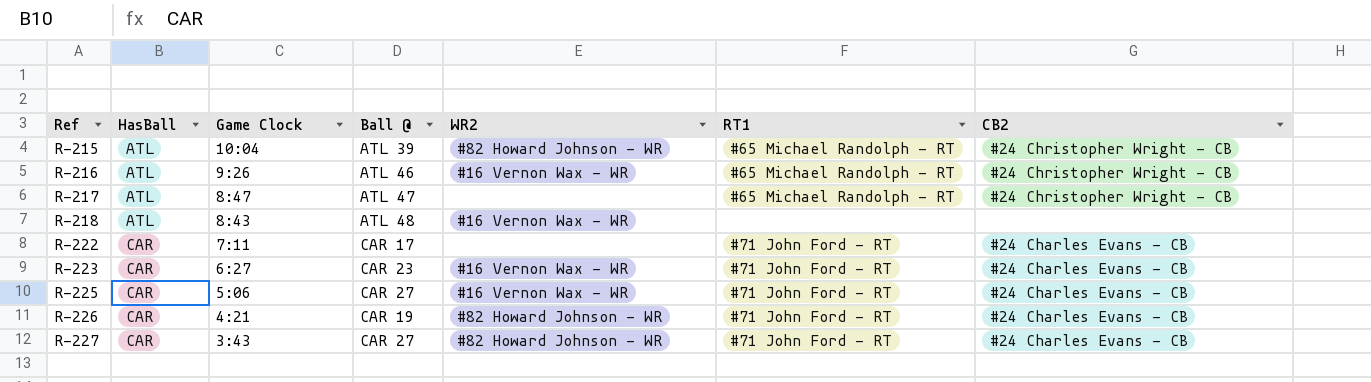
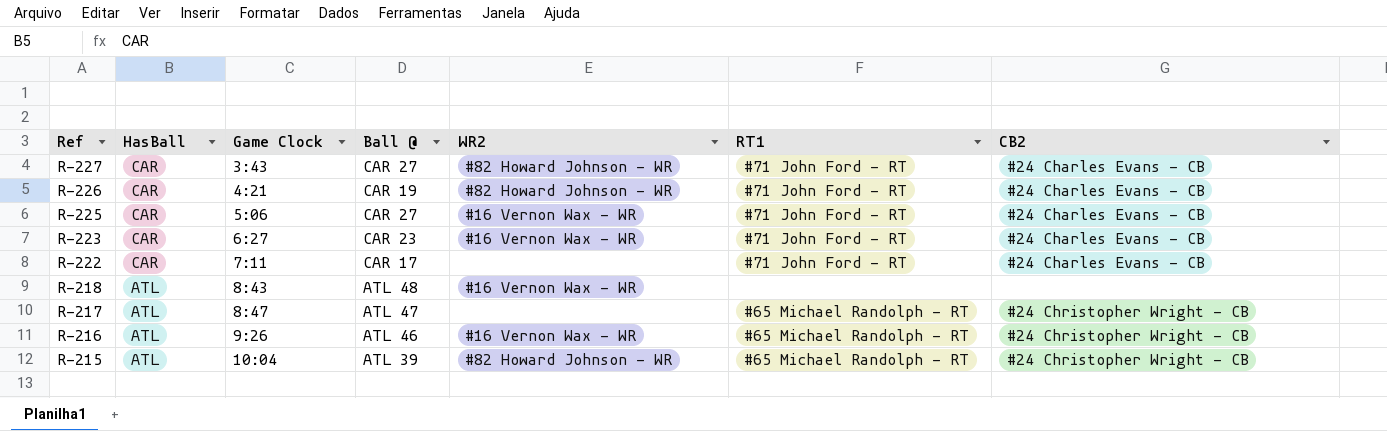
row order: Ref ascending -> Ref descending

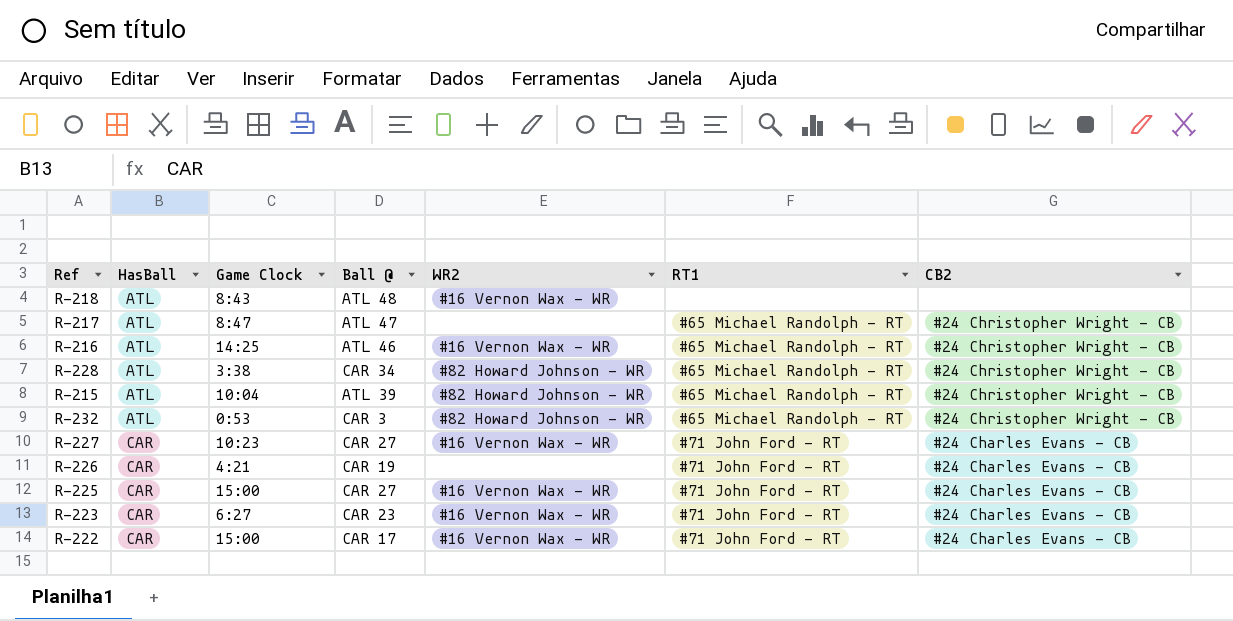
row order: Ref descending -> HasBall ascending
R-216 | Game Clock: 9:26 -> 14:25
row R-228: none -> ATL | 3:38 | CAR 34 | #82 Howard Johnson - WR | #65 Michael Randolph - RT | #24 Christopher Wright - CB
row R-232: none -> ATL | 0:53 | CAR 3 | #82 Howard Johnson - WR | #65 Michael Randolph - RT | #24 Christopher Wright - CB
R-227 | Game Clock: 3:43 -> 10:23
R-227 | WR2: #82 Howard Johnson - WR -> #16 Vernon Wax - WR
R-226 | WR2: #82 Howard Johnson - WR -> none
R-225 | Game Clock: 5:06 -> 15:00
R-222 | Game Clock: 7:11 -> 15:00
R-222 | WR2: none -> #16 Vernon Wax - WR

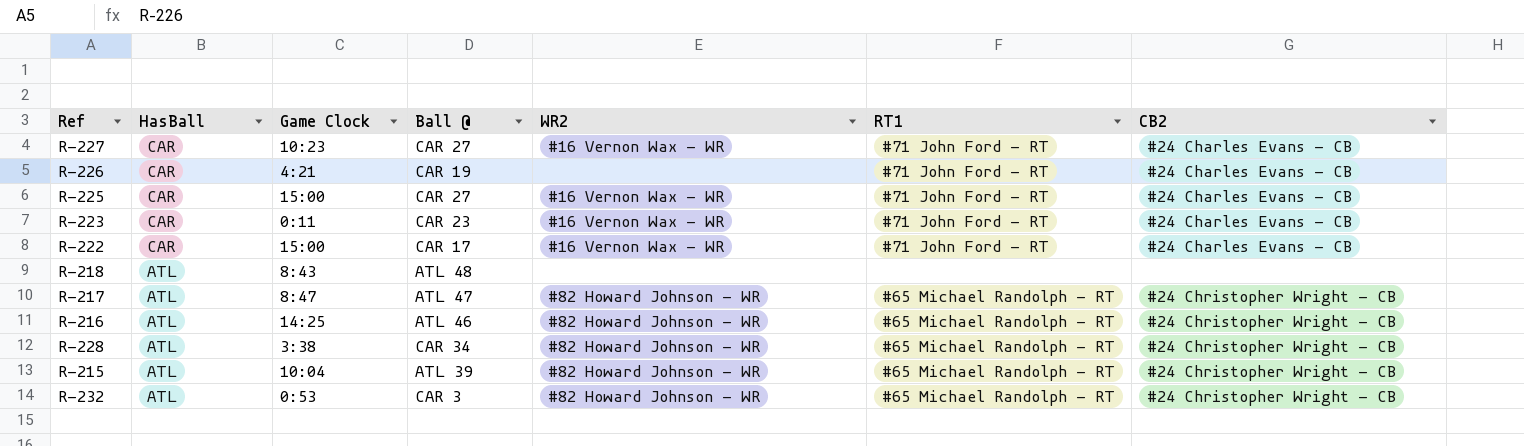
row order: HasBall ascending -> HasBall descending
R-223 | Game Clock: 6:27 -> 0:11
R-218 | WR2: #16 Vernon Wax - WR -> none
R-217 | WR2: none -> #82 Howard Johnson - WR
R-216 | WR2: #16 Vernon Wax - WR -> #82 Howard Johnson - WR

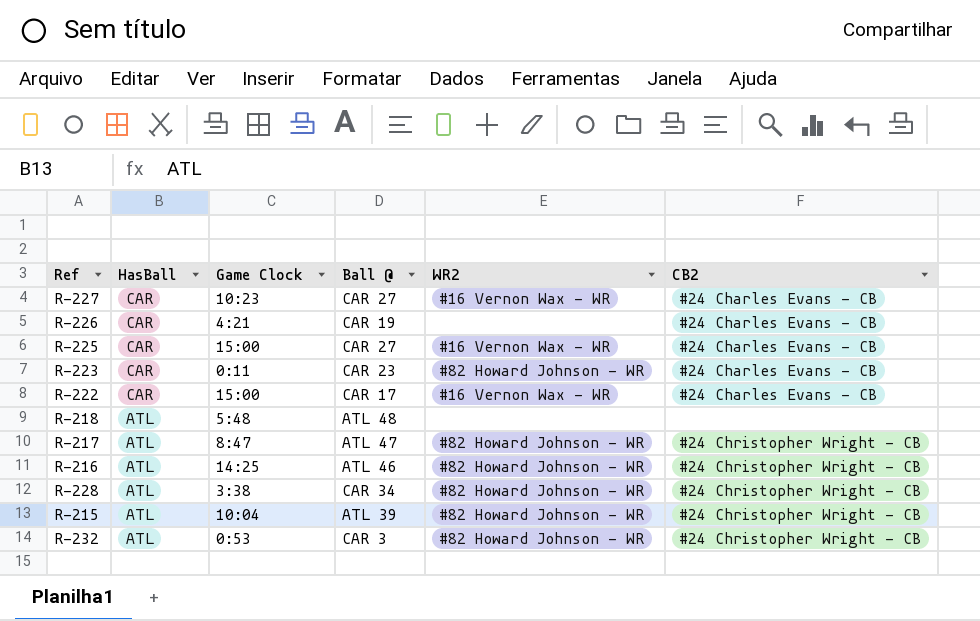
column RT1 | position: 6 -> none
R-223 | WR2: #16 Vernon Wax - WR -> #82 Howard Johnson - WR
R-218 | Game Clock: 8:43 -> 5:48

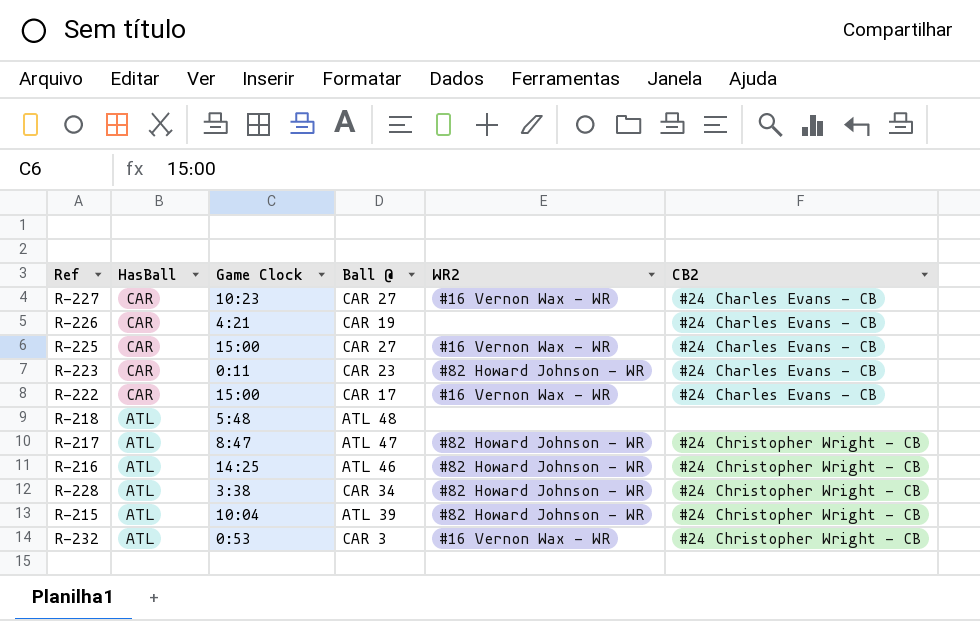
R-232 | WR2: #82 Howard Johnson - WR -> #16 Vernon Wax - WR

